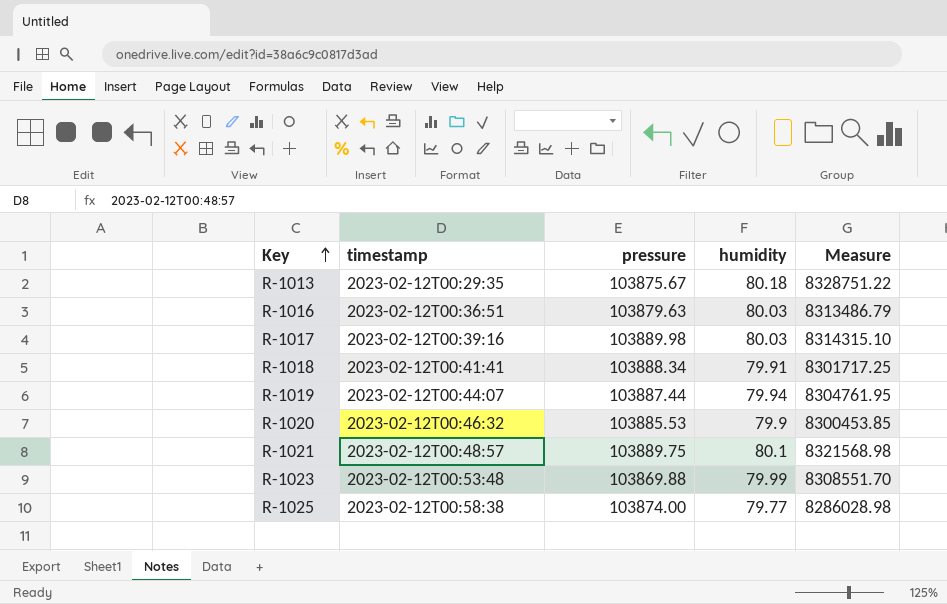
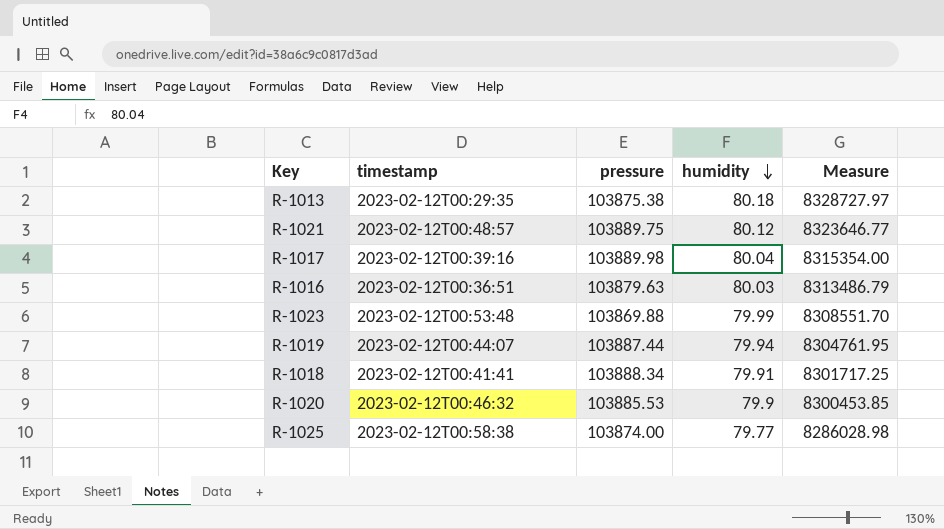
row order: Key ascending -> humidity descending
R-1013 | pressure: 103875.67 -> 103875.38
R-1013 | Measure: 8328751.22 -> 8328727.97
R-1021 | humidity: 80.1 -> 80.12
R-1021 | Measure: 8321568.98 -> 8323646.77
R-1017 | humidity: 80.03 -> 80.04
R-1017 | Measure: 8314315.10 -> 8315354.00

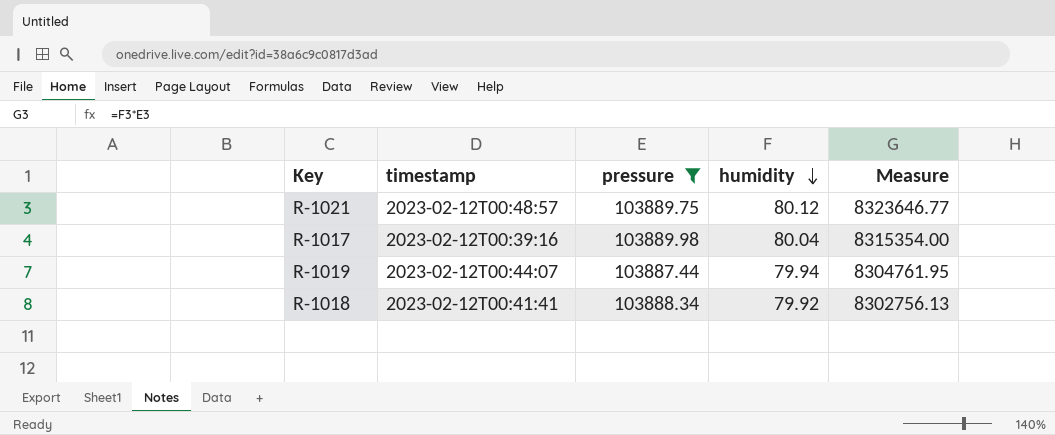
filter: none -> pressure >= 103887.44
R-1018 | humidity: 79.91 -> 79.92
R-1018 | Measure: 8301717.25 -> 8302756.13

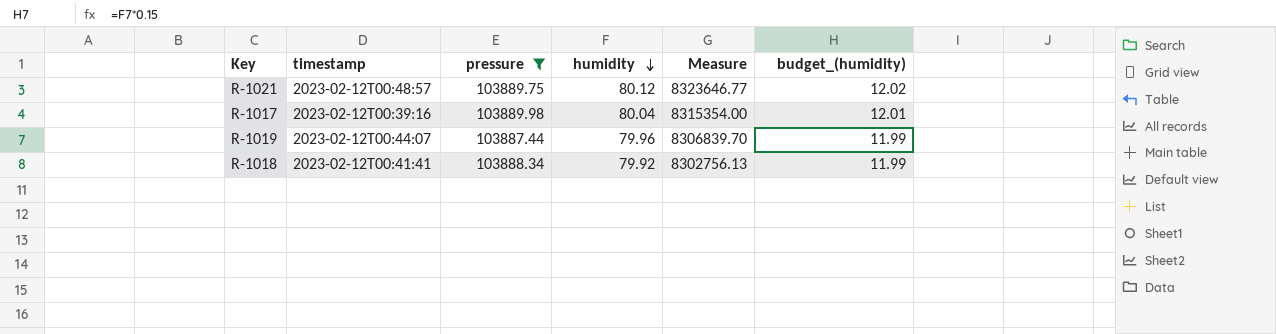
column budget_(humidity) | formula: none -> [humidity] * 0.15
R-1019 | humidity: 79.94 -> 79.96
R-1019 | Measure: 8304761.95 -> 8306839.70

